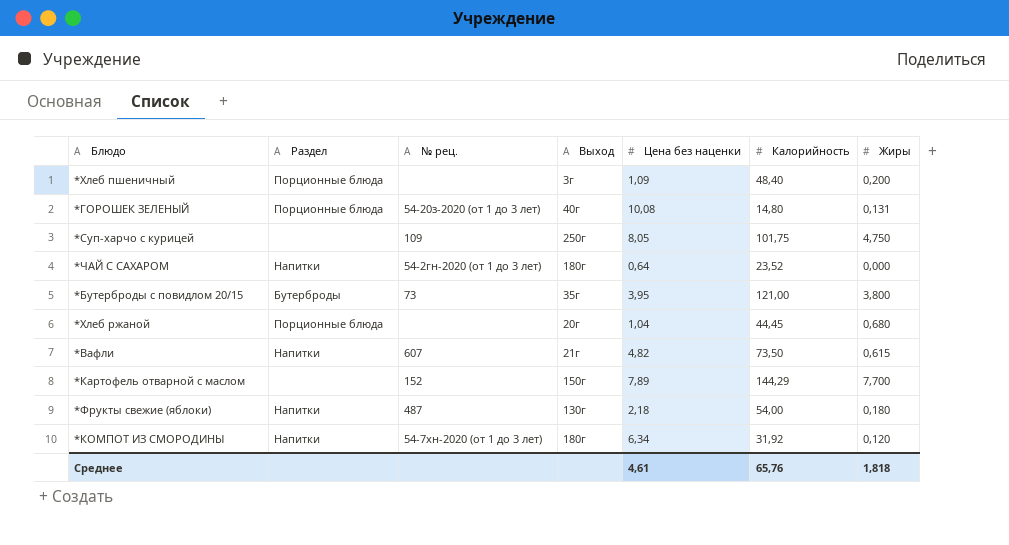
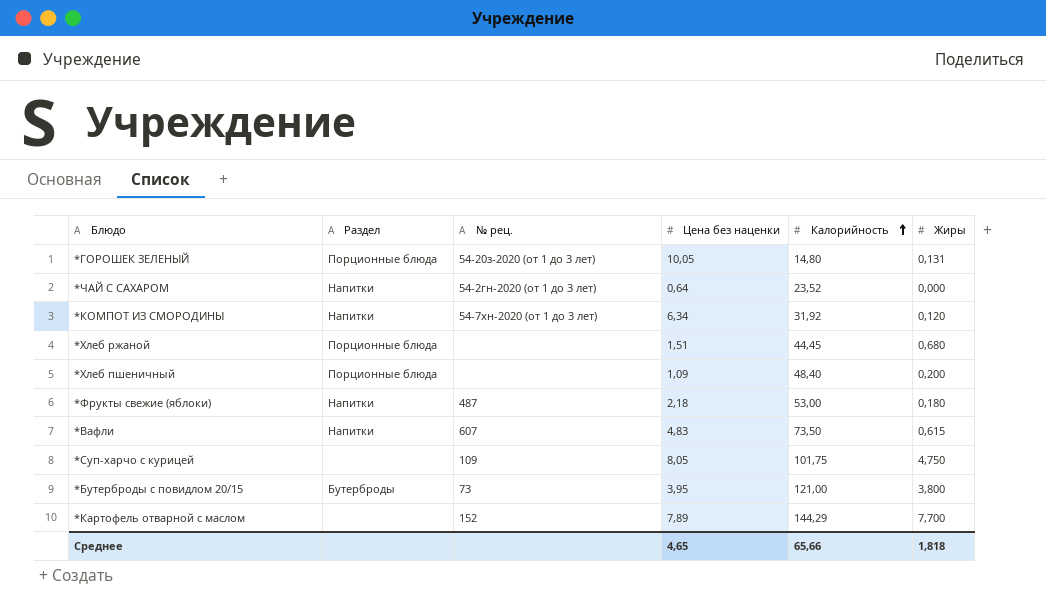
row order: none -> Калорийность ascending
column Выход | position: 4 -> none
*ГОРОШЕК ЗЕЛЕНЫЙ | Цена без наценки: 10,08 -> 10,05
*Хлеб ржаной | Цена без наценки: 1,04 -> 1,51
*Фрукты свежие (яблоки) | Калорийность: 54,00 -> 53,00
*Вафли | Цена без наценки: 4,82 -> 4,83
Среднее | Цена без наценки: 4,61 -> 4,65
Среднее | Калорийность: 65,76 -> 65,66

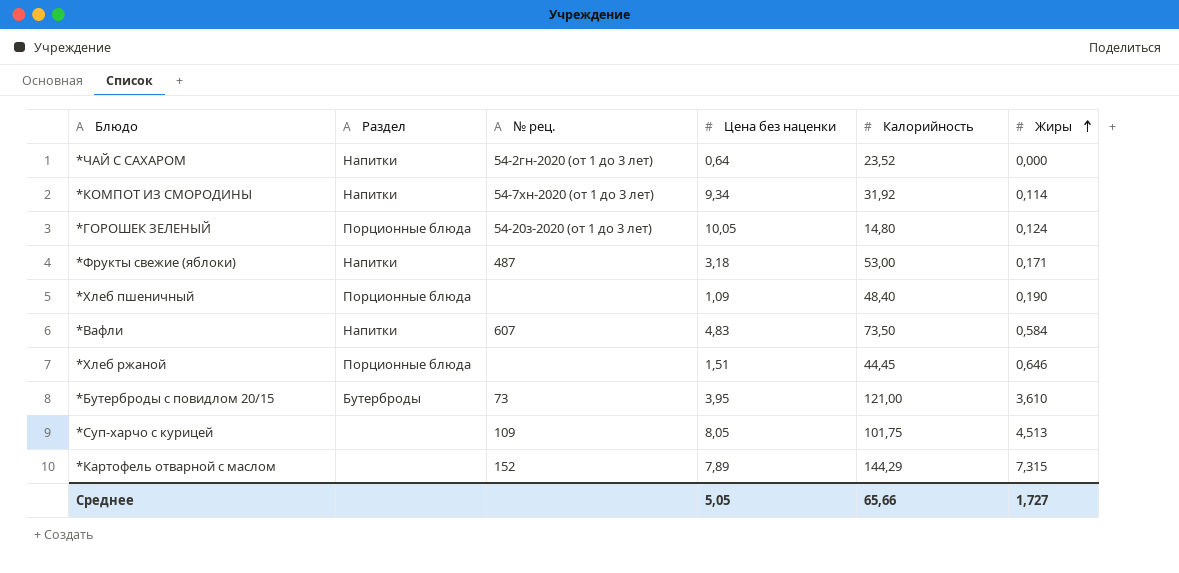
row order: Калорийность ascending -> Жиры ascending
*КОМПОТ ИЗ СМОРОДИНЫ | Цена без наценки: 6,34 -> 9,34
*КОМПОТ ИЗ СМОРОДИНЫ | Жиры: 0,120 -> 0,114
*ГОРОШЕК ЗЕЛЕНЫЙ | Жиры: 0,131 -> 0,124
*Фрукты свежие (яблоки) | Цена без наценки: 2,18 -> 3,18
*Фрукты свежие (яблоки) | Жиры: 0,180 -> 0,171
*Хлеб пшеничный | Жиры: 0,200 -> 0,190
*Вафли | Жиры: 0,615 -> 0,584
*Хлеб ржаной | Жиры: 0,680 -> 0,646
*Бутерброды с повидлом 20/15 | Жиры: 3,800 -> 3,610
*Суп-харчо с курицей | Жиры: 4,750 -> 4,513
*Картофель отварной с маслом | Жиры: 7,700 -> 7,315
Среднее | Цена без наценки: 4,65 -> 5,05
Среднее | Жиры: 1,818 -> 1,727

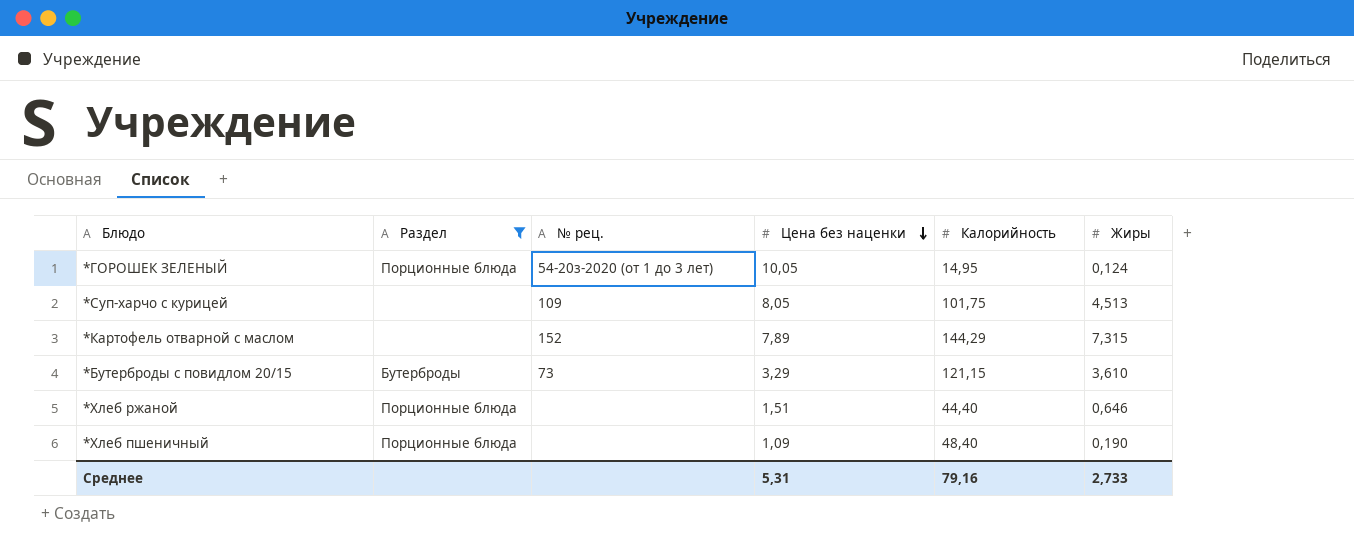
filter: none -> Раздел != Напитки
row order: Жиры ascending -> Цена без наценки descending
*ГОРОШЕК ЗЕЛЕНЫЙ | Калорийность: 14,80 -> 14,95
*Бутерброды с повидлом 20/15 | Цена без наценки: 3,95 -> 3,29
*Бутерброды с повидлом 20/15 | Калорийность: 121,00 -> 121,15
*Хлеб ржаной | Калорийность: 44,45 -> 44,40
Среднее | Цена без наценки: 5,05 -> 5,31
Среднее | Калорийность: 65,66 -> 79,16
Среднее | Жиры: 1,727 -> 2,733

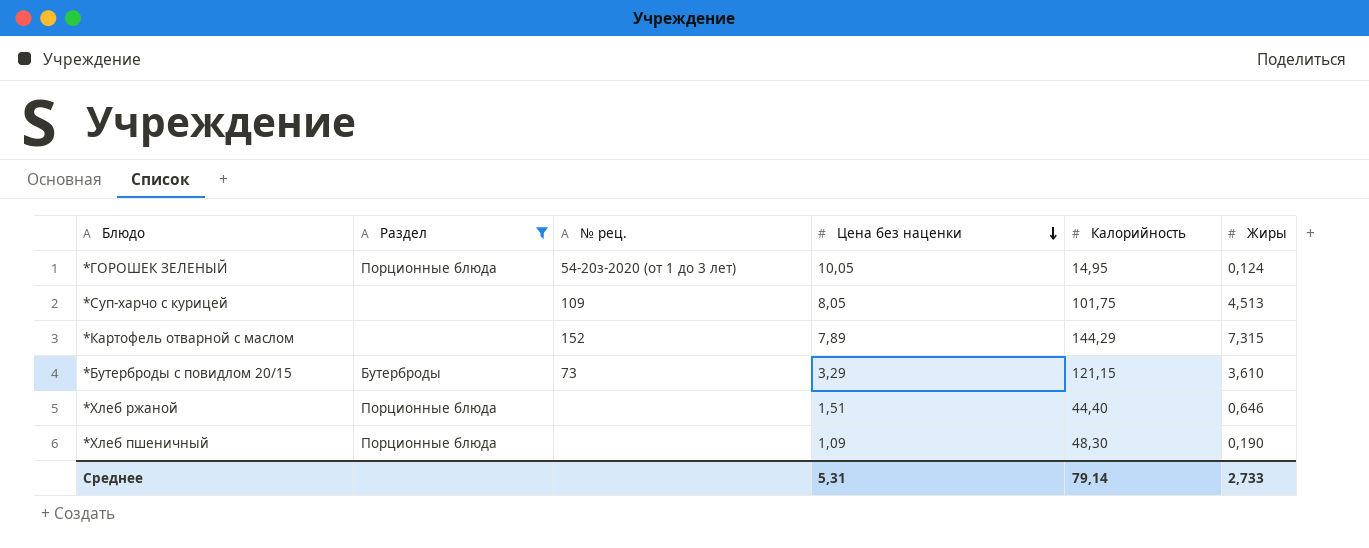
*Хлеб пшеничный | Калорийность: 48,40 -> 48,30
Среднее | Калорийность: 79,16 -> 79,14

